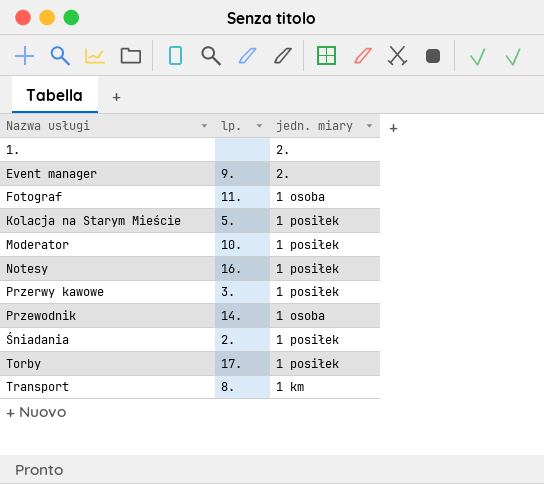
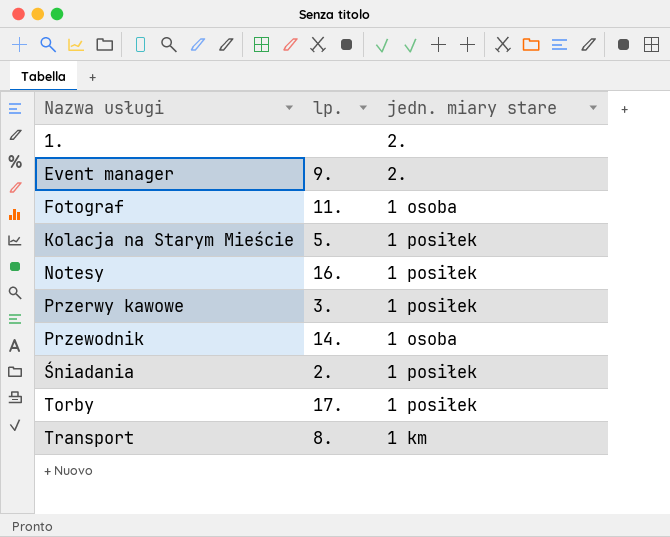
column name: jedn. miary -> jedn. miary stare
row Moderator: 10. | 1 posiłek -> none

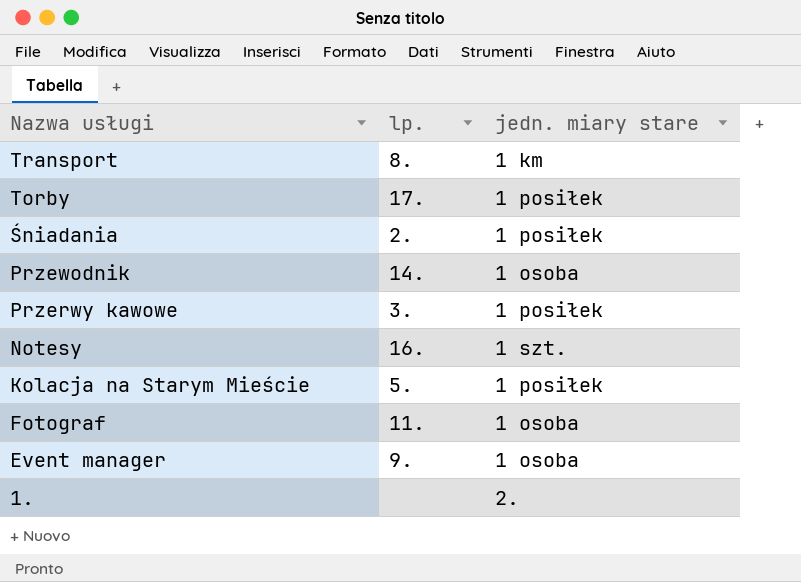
row order: Nazwa usługi ascending -> Nazwa usługi descending
Notesy | jedn. miary stare: 1 posiłek -> 1 szt.
Event manager | jedn. miary stare: 2. -> 1 osoba

